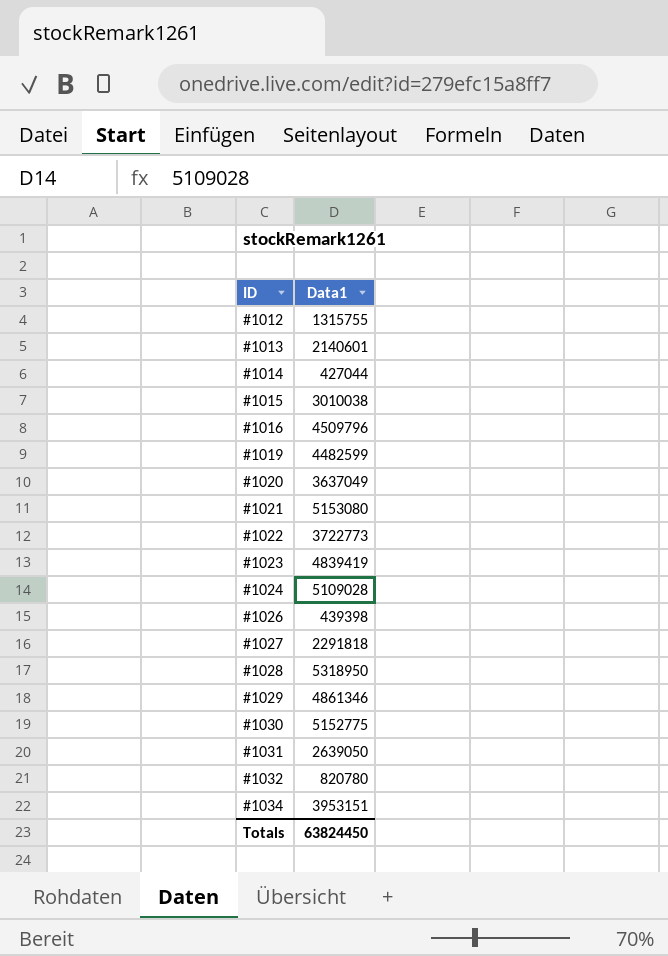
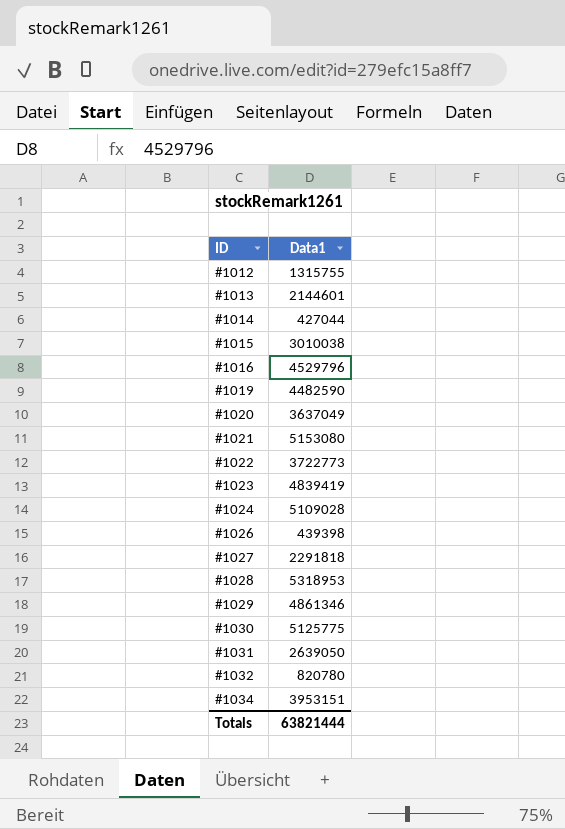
#1013 | Data1: 2140601 -> 2144601
#1016 | Data1: 4509796 -> 4529796
#1019 | Data1: 4482599 -> 4482590
#1028 | Data1: 5318950 -> 5318953
#1030 | Data1: 5152775 -> 5125775
Totals | Data1: 63824450 -> 63821444

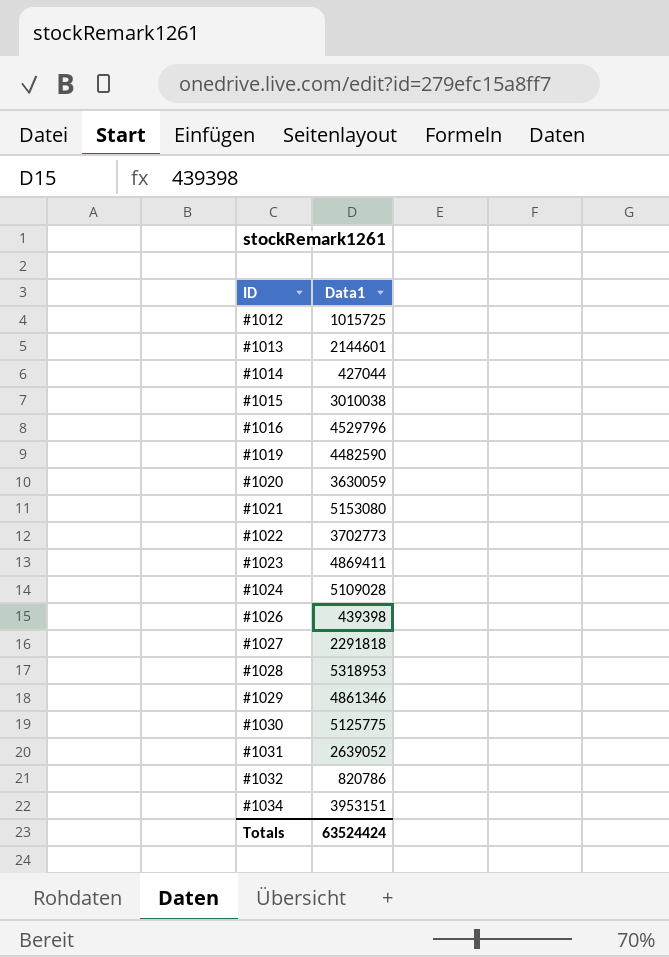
#1012 | Data1: 1315755 -> 1015725
#1020 | Data1: 3637049 -> 3630059
#1022 | Data1: 3722773 -> 3702773
#1023 | Data1: 4839419 -> 4869411
#1031 | Data1: 2639050 -> 2639052
#1032 | Data1: 820780 -> 820786
Totals | Data1: 63821444 -> 63524424

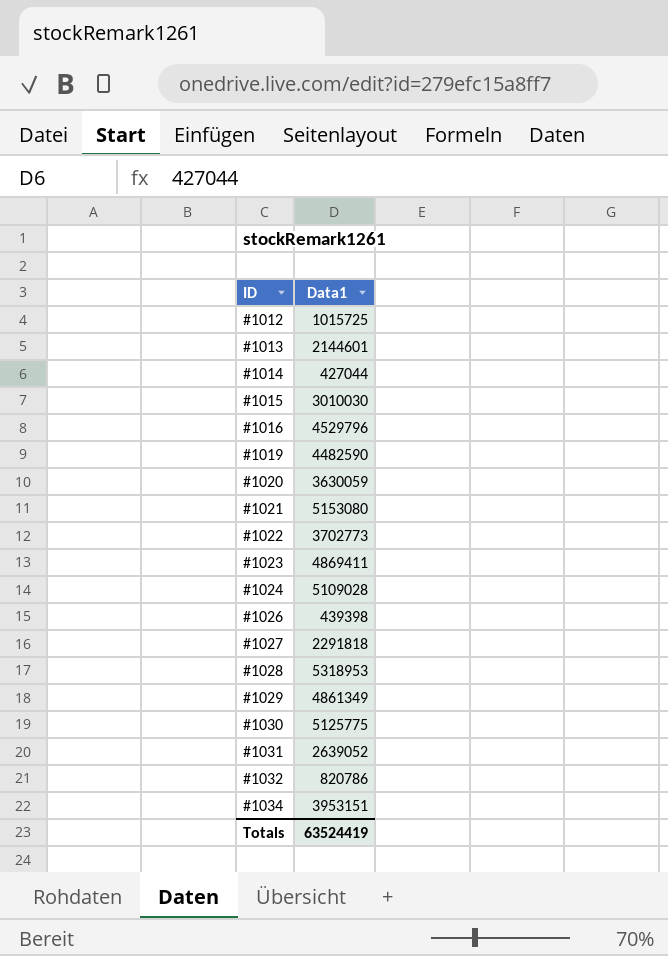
#1015 | Data1: 3010038 -> 3010030
#1029 | Data1: 4861346 -> 4861349
Totals | Data1: 63524424 -> 63524419

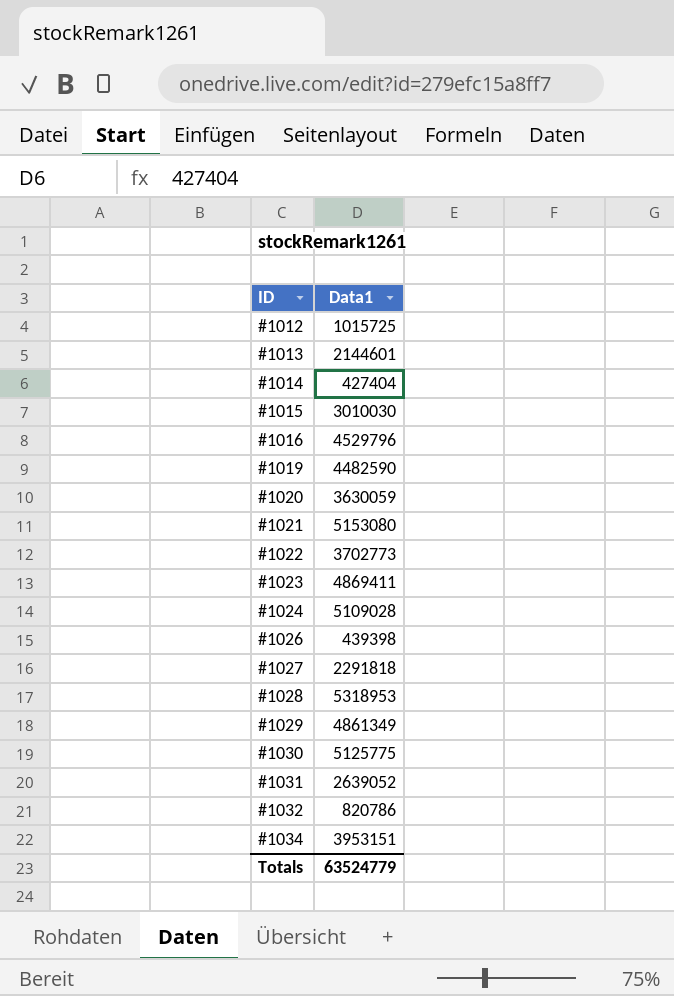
#1014 | Data1: 427044 -> 427404
Totals | Data1: 63524419 -> 63524779

